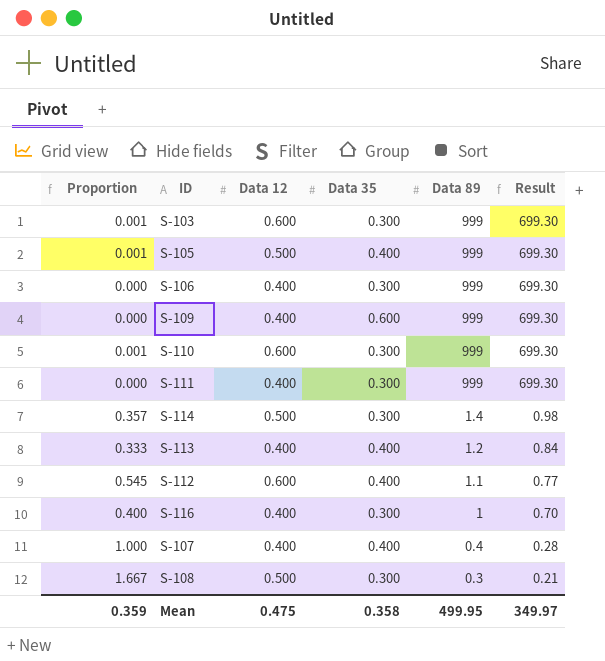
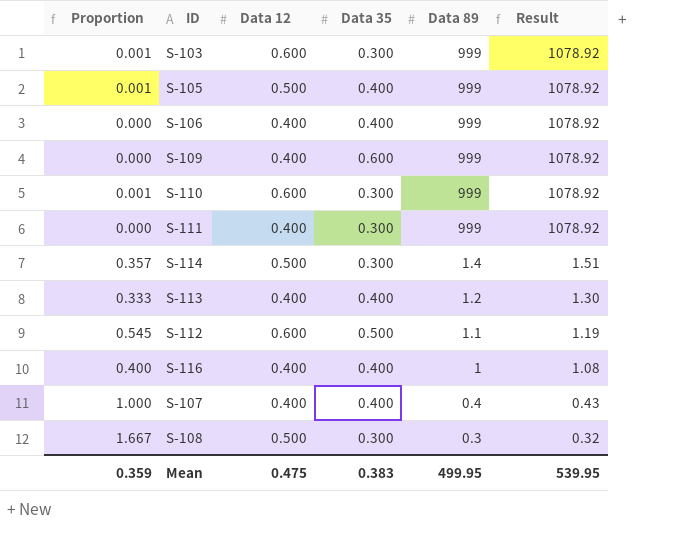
column Result | formula: [Data 89] * 0.7 -> [Data 89] * 1.08
S-106 | Data 35: 0.300 -> 0.400
S-112 | Data 35: 0.400 -> 0.500
S-116 | Data 35: 0.300 -> 0.400
Mean | Data 35: 0.358 -> 0.383
Mean | Result: 349.97 -> 539.95

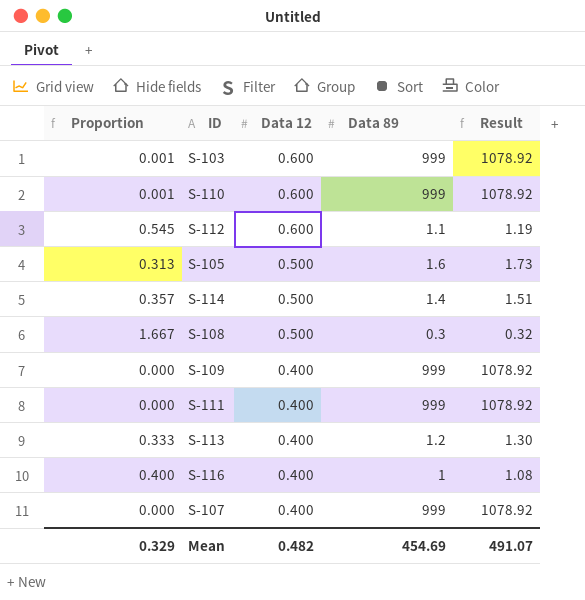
row order: Data 89 descending -> Data 12 descending
column Data 35 | position: 4 -> none
row S-106: 0.000 | 0.400 | 0.400 | 999 | 1078.92 -> none
S-105 | Proportion: 0.001 -> 0.313
S-105 | Data 89: 999 -> 1.6
S-105 | Result: 1078.92 -> 1.73
S-107 | Proportion: 1.000 -> 0.000
S-107 | Data 89: 0.4 -> 999
S-107 | Result: 0.43 -> 1078.92
Mean | Proportion: 0.359 -> 0.329
Mean | Data 12: 0.475 -> 0.482
Mean | Data 89: 499.95 -> 454.69
Mean | Result: 539.95 -> 491.07

